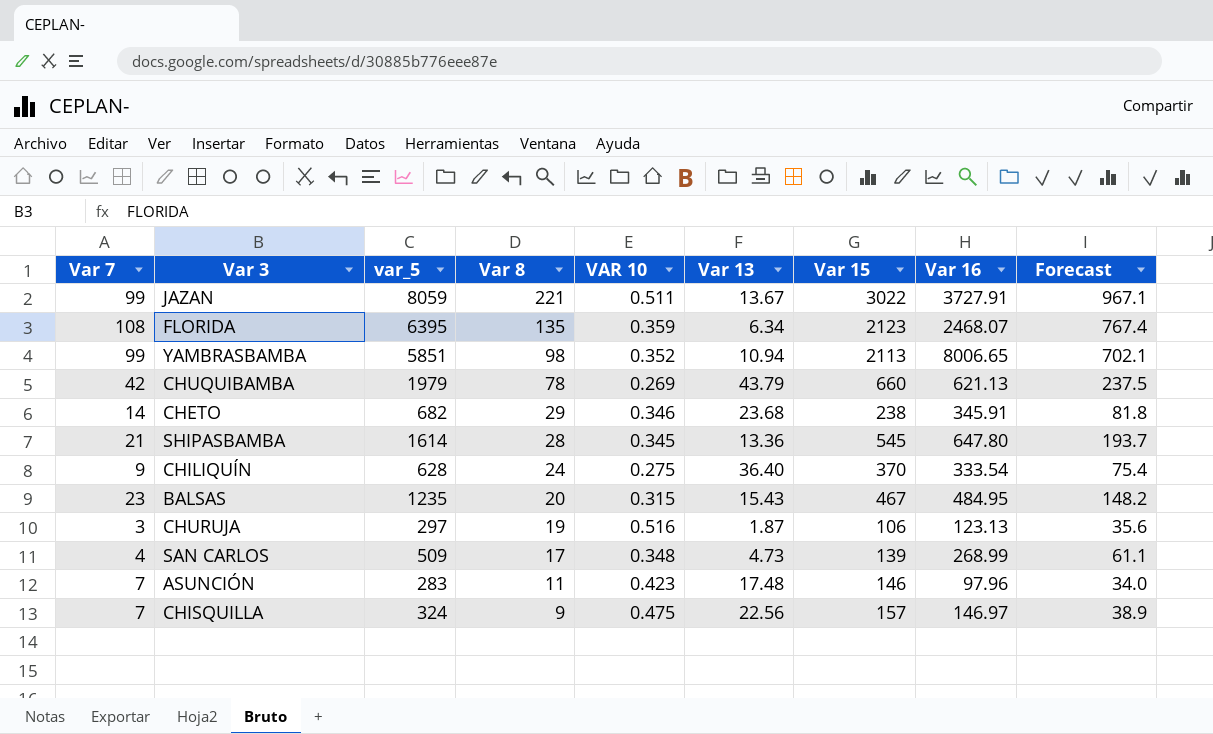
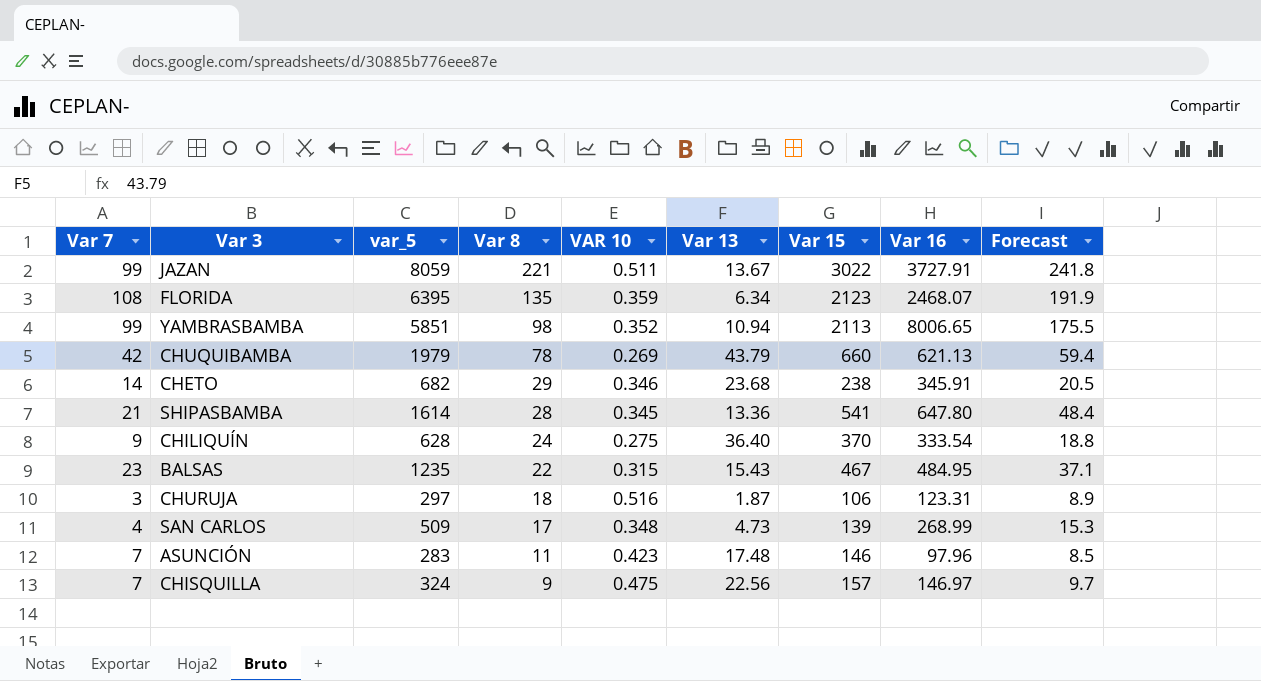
column Forecast | formula: [var_5] * 0.12 -> [var_5] * 0.03
SHIPASBAMBA | Var 15: 545 -> 541
BALSAS | Var 8: 20 -> 22
CHURUJA | Var 8: 19 -> 18
CHURUJA | Var 16: 123.13 -> 123.31

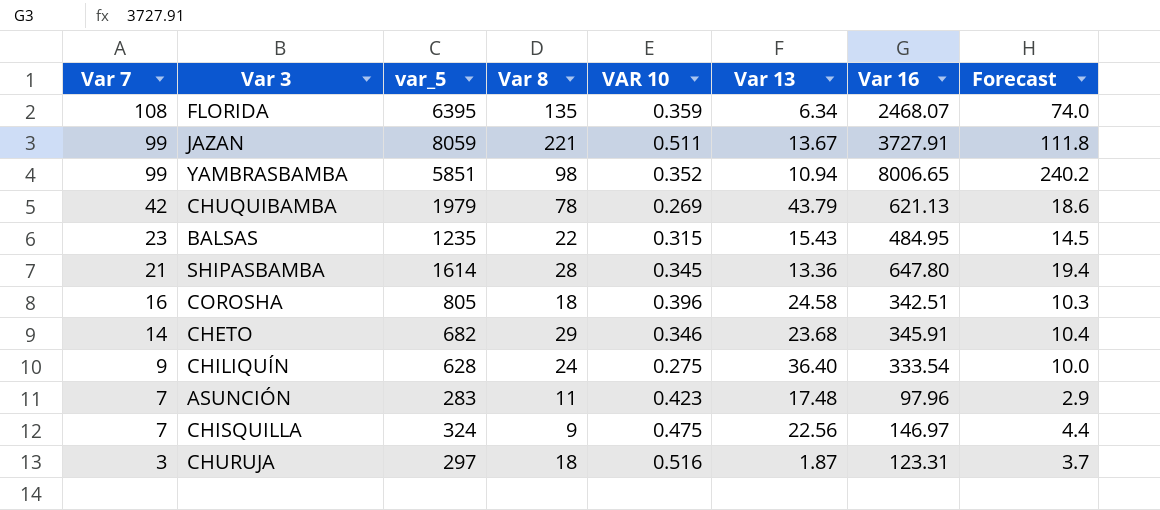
row order: Var 8 descending -> Var 7 descending
column Var 15 | position: 7 -> none
column Forecast | formula: [var_5] * 0.03 -> [Var 16] * 0.03
row SAN CARLOS: 4 | 509 | 17 | 0.348 | 4.73 | 139 | 268.99 | 15.3 -> none
row COROSHA: none -> 16 | 805 | 18 | 0.396 | 24.58 | 342.51 | 10.3

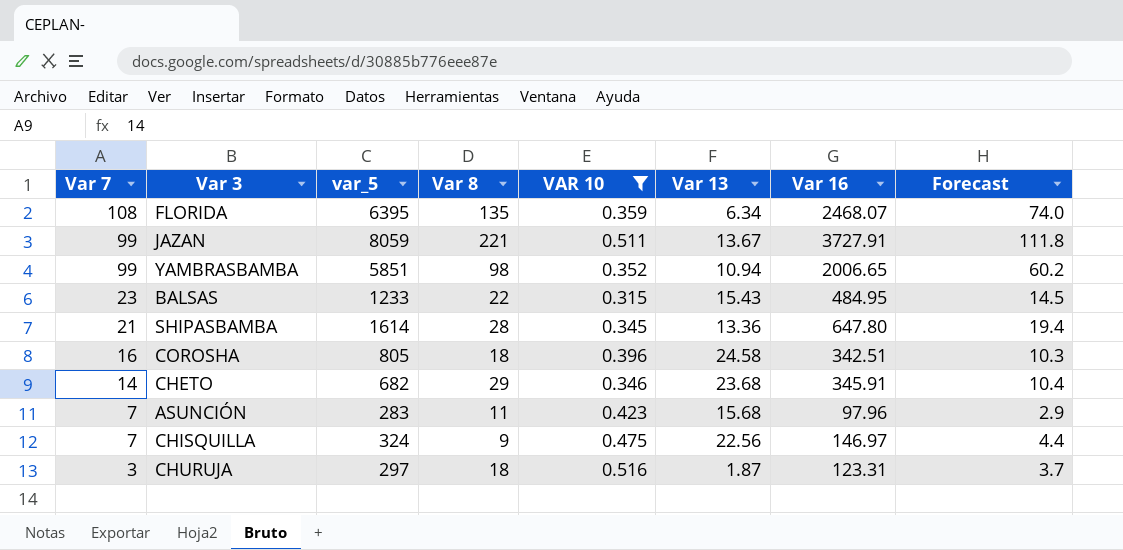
filter: none -> VAR 10 >= 0.315
YAMBRASBAMBA | Var 16: 8006.65 -> 2006.65
YAMBRASBAMBA | Forecast: 240.2 -> 60.2
BALSAS | var_5: 1235 -> 1233
ASUNCIÓN | Var 13: 17.48 -> 15.68

